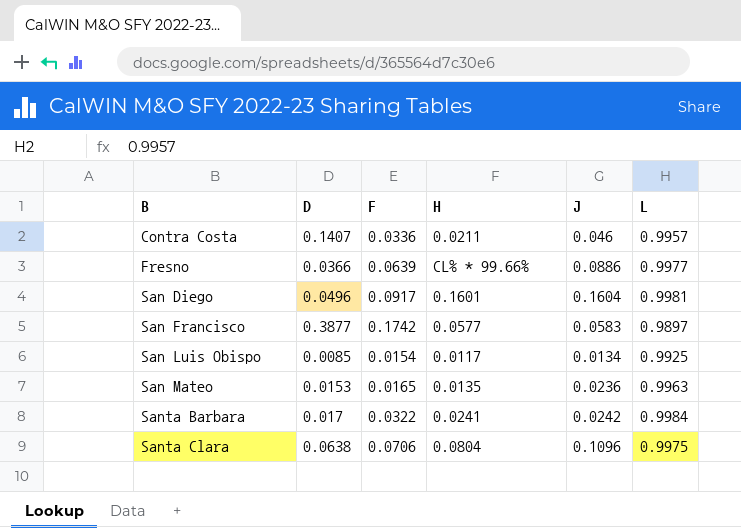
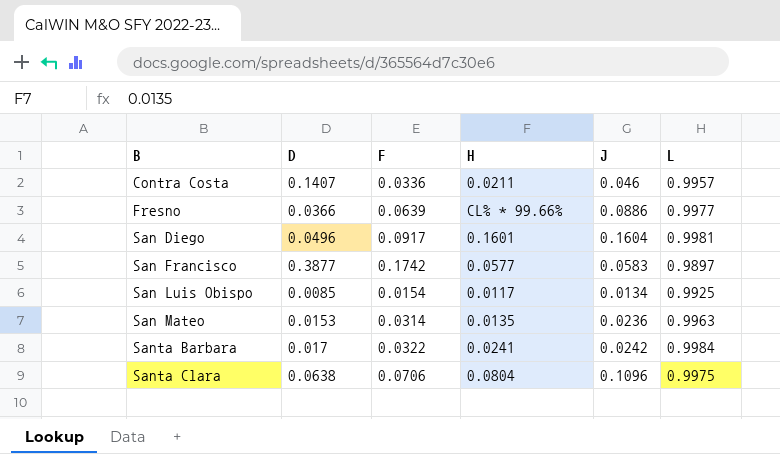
San Mateo | F: 0.0165 -> 0.0314

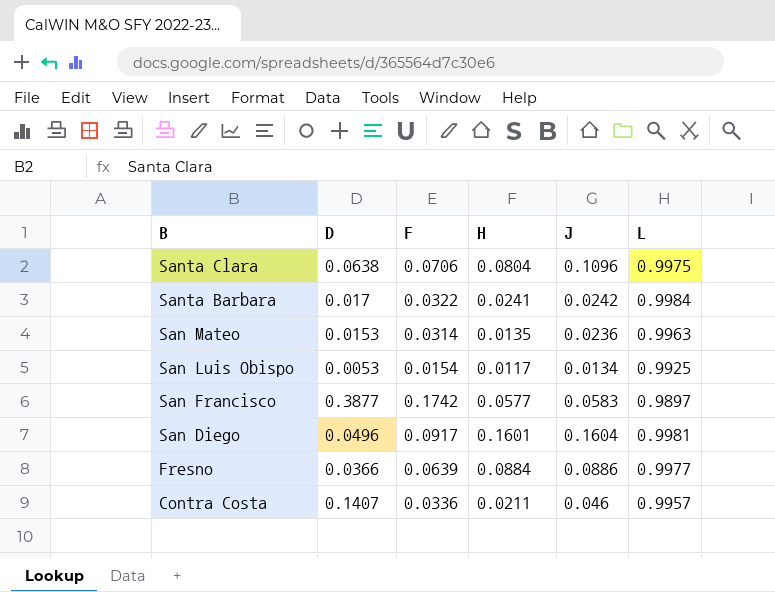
row order: B ascending -> B descending
San Luis Obispo | D: 0.0085 -> 0.0053
Fresno | H: CL% * 99.66% -> 0.0884

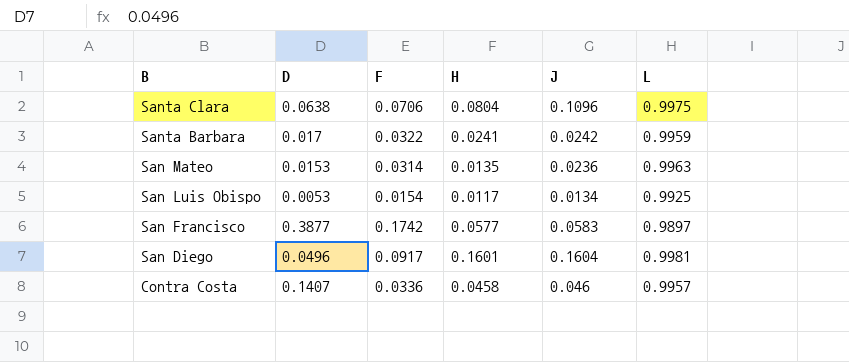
row Fresno: 0.0366 | 0.0639 | 0.0884 | 0.0886 | 0.9977 -> none
Santa Barbara | L: 0.9984 -> 0.9959
Contra Costa | H: 0.0211 -> 0.0458

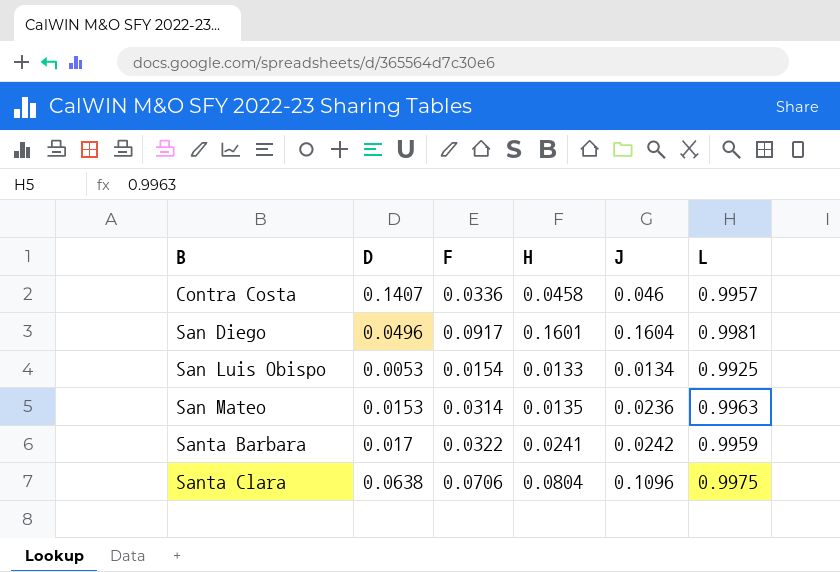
row order: B descending -> B ascending
row San Francisco: 0.3877 | 0.1742 | 0.0577 | 0.0583 | 0.9897 -> none
San Luis Obispo | H: 0.0117 -> 0.0133

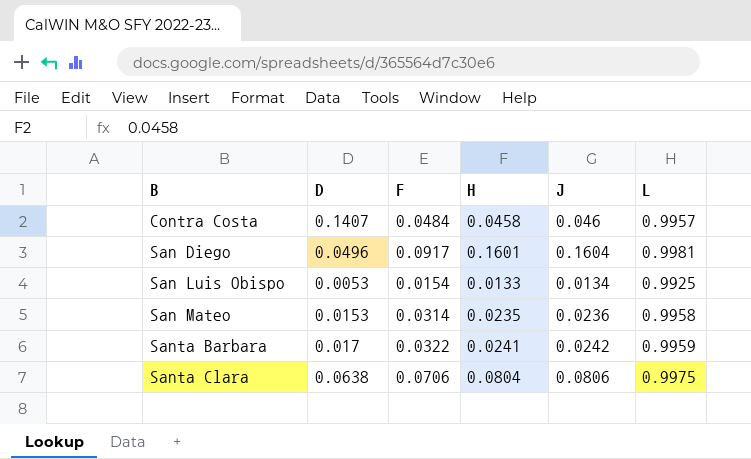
Contra Costa | F: 0.0336 -> 0.0484
San Mateo | H: 0.0135 -> 0.0235
San Mateo | L: 0.9963 -> 0.9958
Santa Clara | J: 0.1096 -> 0.0806

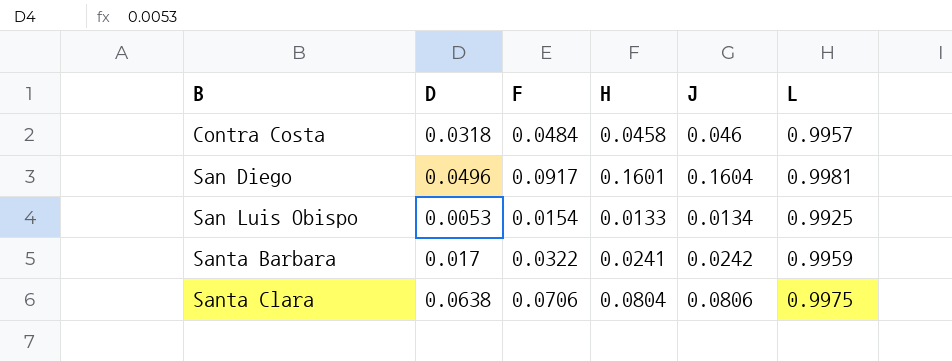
row San Mateo: 0.0153 | 0.0314 | 0.0235 | 0.0236 | 0.9958 -> none
Contra Costa | D: 0.1407 -> 0.0318

